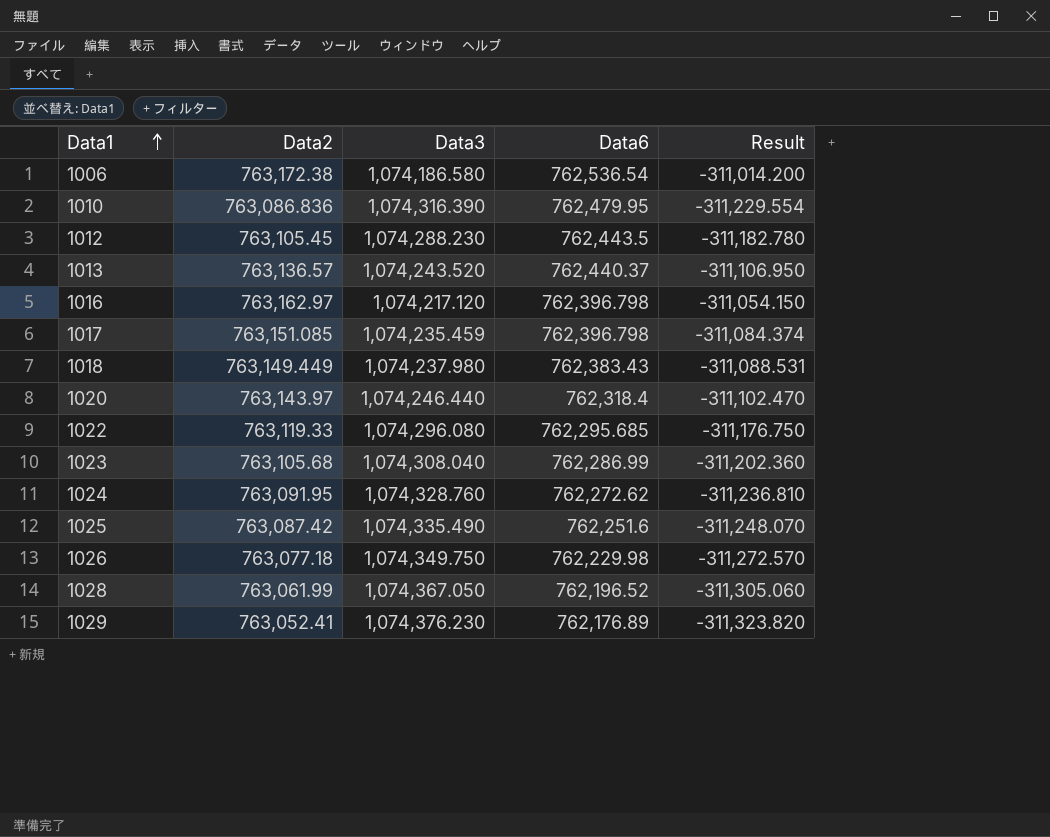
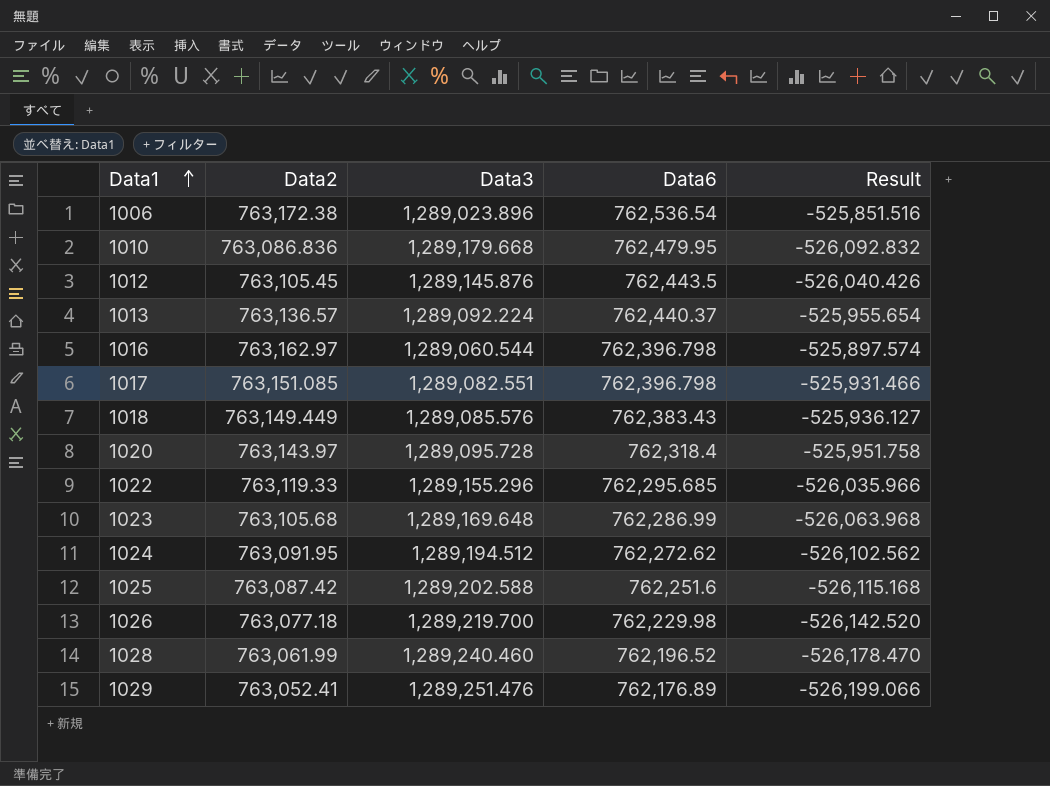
1006 | Data3: 1,074,186.580 -> 1,289,023.896
1006 | Result: -311,014.200 -> -525,851.516
1010 | Data3: 1,074,316.390 -> 1,289,179.668
1010 | Result: -311,229.554 -> -526,092.832
1012 | Data3: 1,074,288.230 -> 1,289,145.876
1012 | Result: -311,182.780 -> -526,040.426
1013 | Data3: 1,074,243.520 -> 1,289,092.224
1013 | Result: -311,106.950 -> -525,955.654
1016 | Data3: 1,074,217.120 -> 1,289,060.544
1016 | Result: -311,054.150 -> -525,897.574
1017 | Data3: 1,074,235.459 -> 1,289,082.551
1017 | Result: -311,084.374 -> -525,931.466
1018 | Data3: 1,074,237.980 -> 1,289,085.576
1018 | Result: -311,088.531 -> -525,936.127
1020 | Data3: 1,074,246.440 -> 1,289,095.728
1020 | Result: -311,102.470 -> -525,951.758
1022 | Data3: 1,074,296.080 -> 1,289,155.296
1022 | Result: -311,176.750 -> -526,035.966
1023 | Data3: 1,074,308.040 -> 1,289,169.648
1023 | Result: -311,202.360 -> -526,063.968
1024 | Data3: 1,074,328.760 -> 1,289,194.512
1024 | Result: -311,236.810 -> -526,102.562
1025 | Data3: 1,074,335.490 -> 1,289,202.588
1025 | Result: -311,248.070 -> -526,115.168
1026 | Data3: 1,074,349.750 -> 1,289,219.700
1026 | Result: -311,272.570 -> -526,142.520
1028 | Data3: 1,074,367.050 -> 1,289,240.460
1028 | Result: -311,305.060 -> -526,178.470
1029 | Data3: 1,074,376.230 -> 1,289,251.476
1029 | Result: -311,323.820 -> -526,199.066

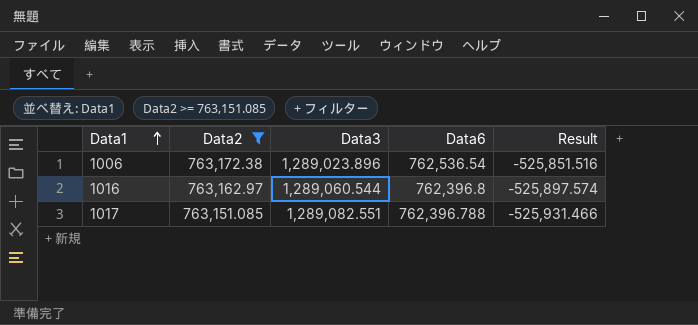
filter: none -> Data2 >= 763,151.085
1016 | Data6: 762,396.798 -> 762,396.8
1017 | Data6: 762,396.798 -> 762,396.788

